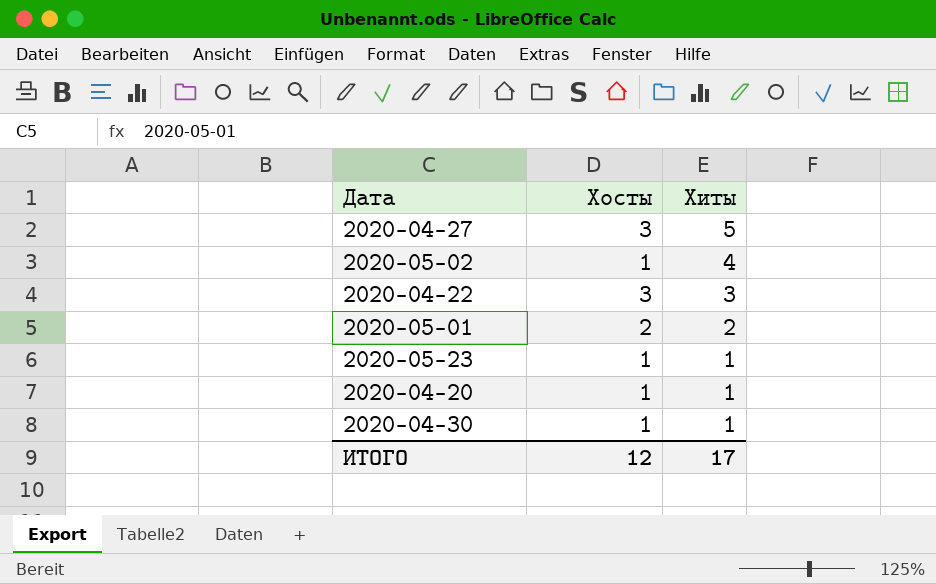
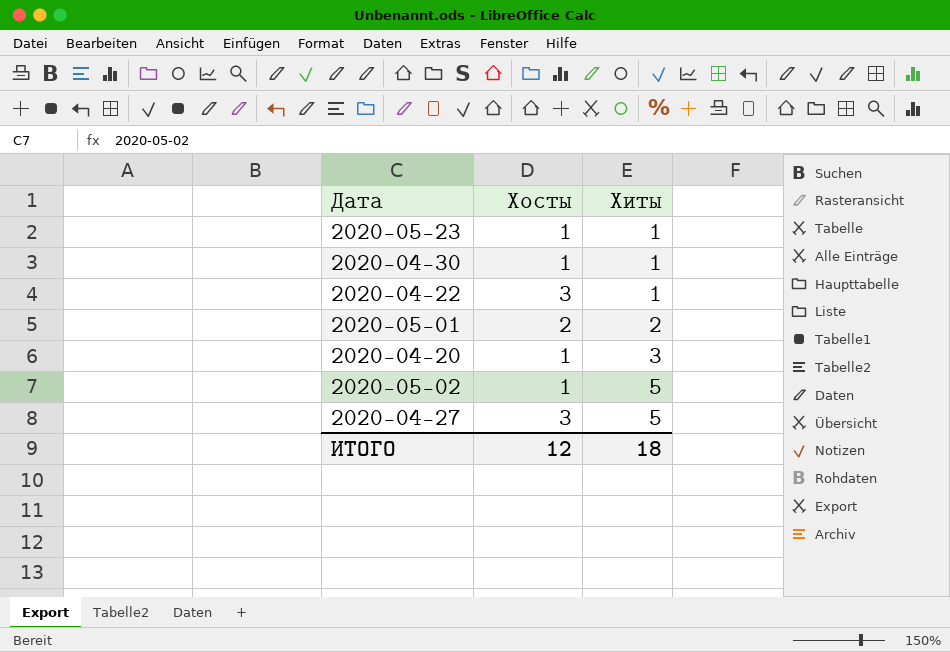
row order: Хиты descending -> Хиты ascending
2020-04-22 | Хиты: 3 -> 1
2020-04-20 | Хиты: 1 -> 3
2020-05-02 | Хиты: 4 -> 5
ИТОГО | Хиты: 17 -> 18

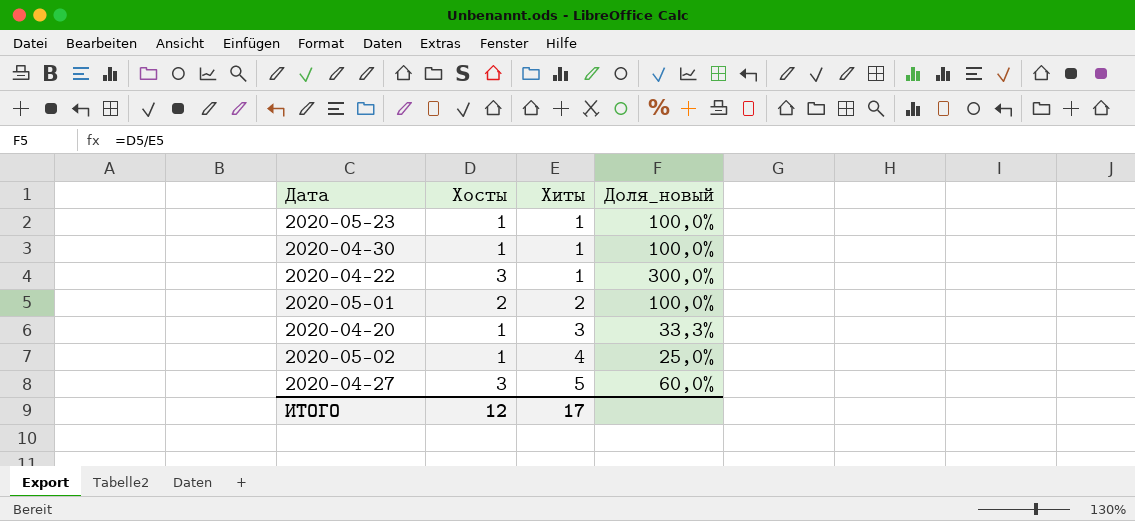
column Доля_новый | formula: none -> [Хосты] / [Хиты]
2020-05-02 | Хиты: 5 -> 4
ИТОГО | Хиты: 18 -> 17

